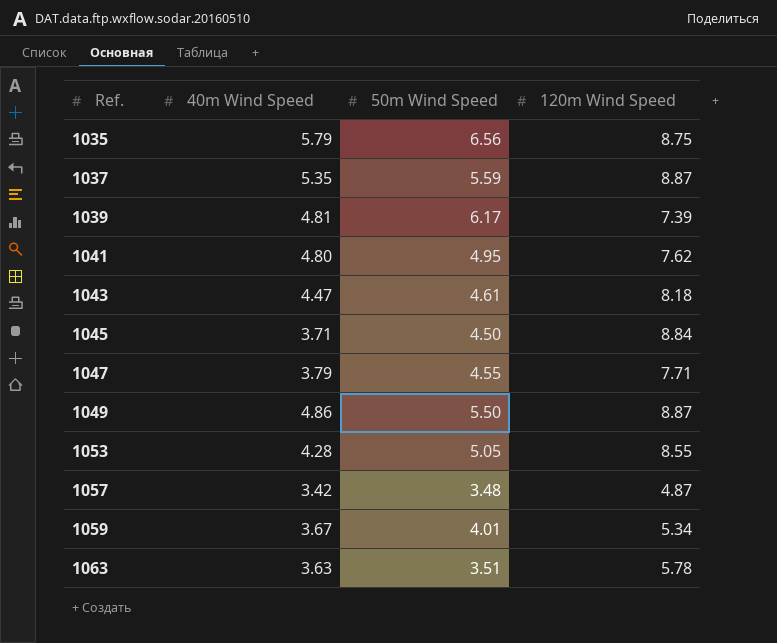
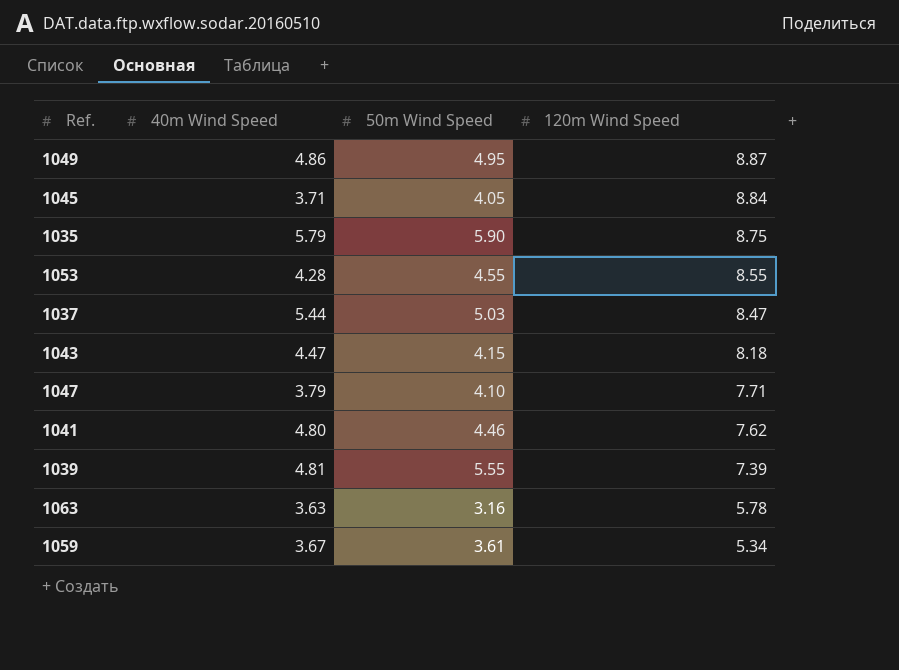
row order: Ref. ascending -> 120m Wind Speed descending
row 1057: 3.42 | 3.48 | 4.87 -> none
1049 | 50m Wind Speed: 5.50 -> 4.95
1045 | 50m Wind Speed: 4.50 -> 4.05
1035 | 50m Wind Speed: 6.56 -> 5.90
1053 | 50m Wind Speed: 5.05 -> 4.55
1037 | 40m Wind Speed: 5.35 -> 5.44
1037 | 50m Wind Speed: 5.59 -> 5.03
1037 | 120m Wind Speed: 8.87 -> 8.47
1043 | 50m Wind Speed: 4.61 -> 4.15
1047 | 50m Wind Speed: 4.55 -> 4.10
1041 | 50m Wind Speed: 4.95 -> 4.46
1039 | 50m Wind Speed: 6.17 -> 5.55
1063 | 50m Wind Speed: 3.51 -> 3.16
1059 | 50m Wind Speed: 4.01 -> 3.61

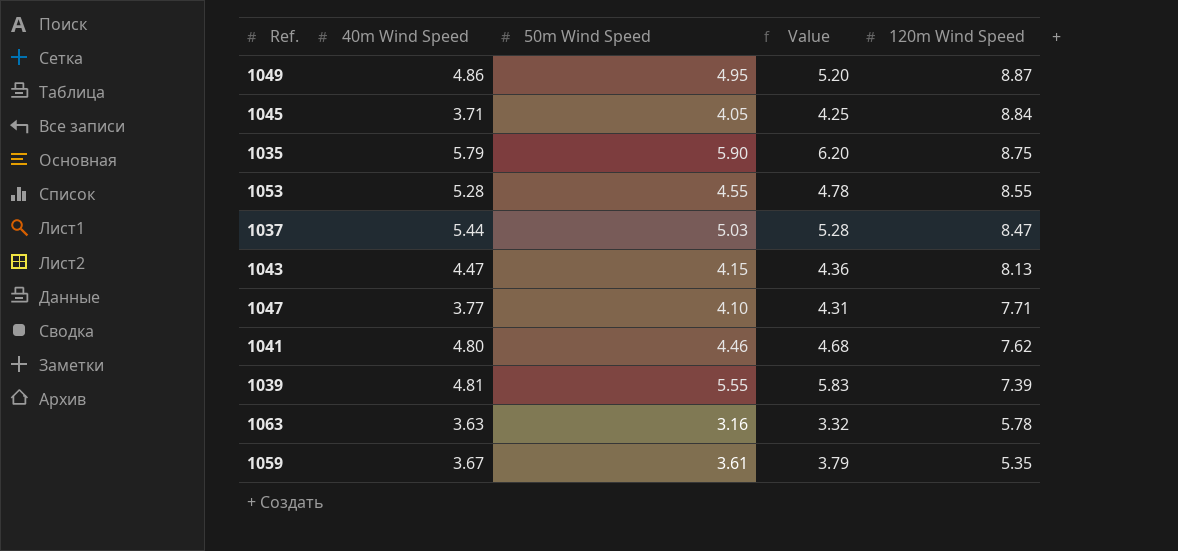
column Value | formula: none -> [50m Wind Speed] * 1.05
1053 | 40m Wind Speed: 4.28 -> 5.28
1043 | 120m Wind Speed: 8.18 -> 8.13
1047 | 40m Wind Speed: 3.79 -> 3.77
1059 | 120m Wind Speed: 5.34 -> 5.35

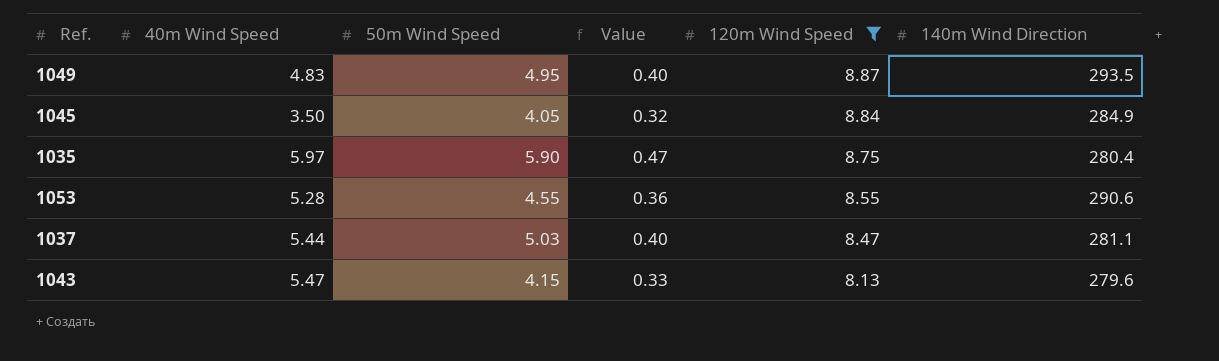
filter: none -> 120m Wind Speed >= 8.13
column Value | formula: [50m Wind Speed] * 1.05 -> [50m Wind Speed] * 0.08
column 140m Wind Direction | position: none -> 6
1049 | 40m Wind Speed: 4.86 -> 4.83
1045 | 40m Wind Speed: 3.71 -> 3.50
1035 | 40m Wind Speed: 5.79 -> 5.97
1043 | 40m Wind Speed: 4.47 -> 5.47

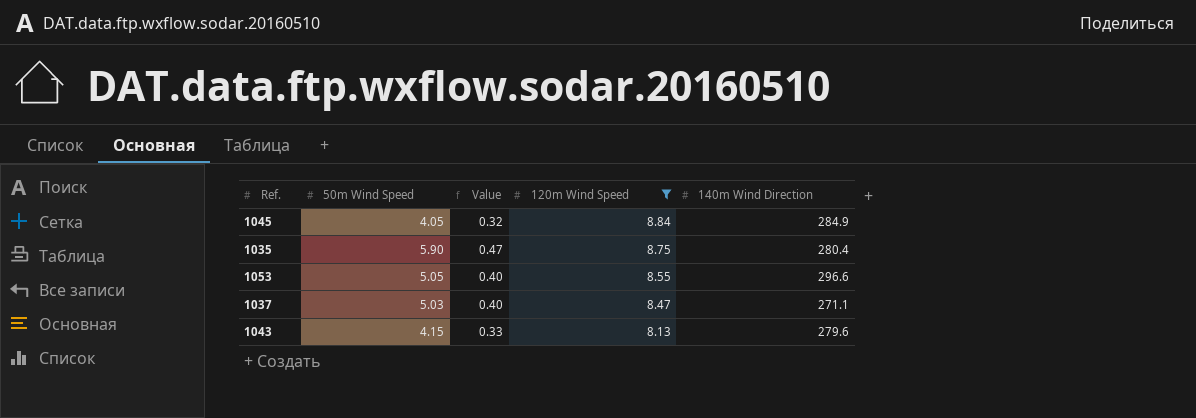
column 40m Wind Speed | position: 2 -> none
row 1049: 4.83 | 4.95 | 0.40 | 8.87 | 293.5 -> none
1053 | 50m Wind Speed: 4.55 -> 5.05
1053 | Value: 0.36 -> 0.40
1053 | 140m Wind Direction: 290.6 -> 296.6
1037 | 140m Wind Direction: 281.1 -> 271.1

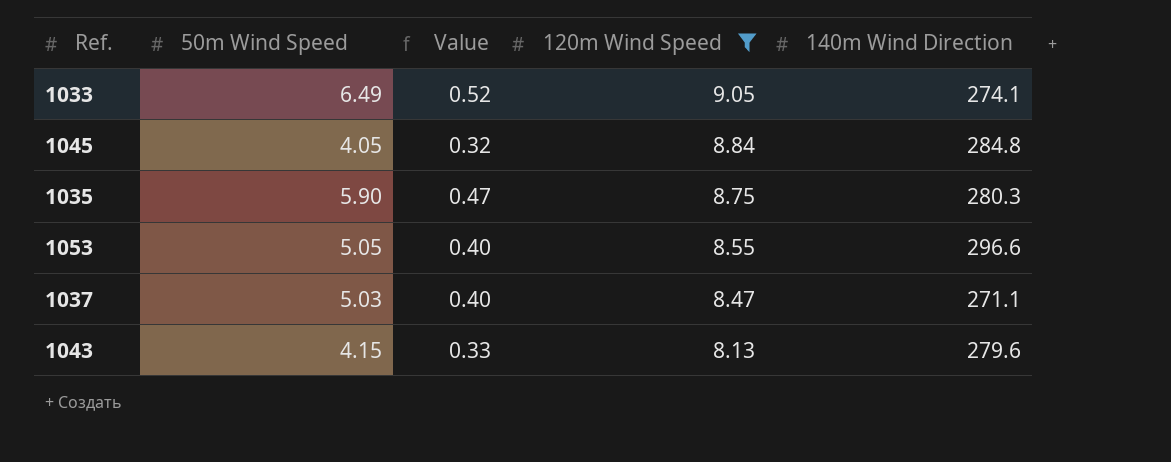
row 1033: none -> 6.49 | 0.52 | 9.05 | 274.1
1045 | 140m Wind Direction: 284.9 -> 284.8
1035 | 140m Wind Direction: 280.4 -> 280.3

